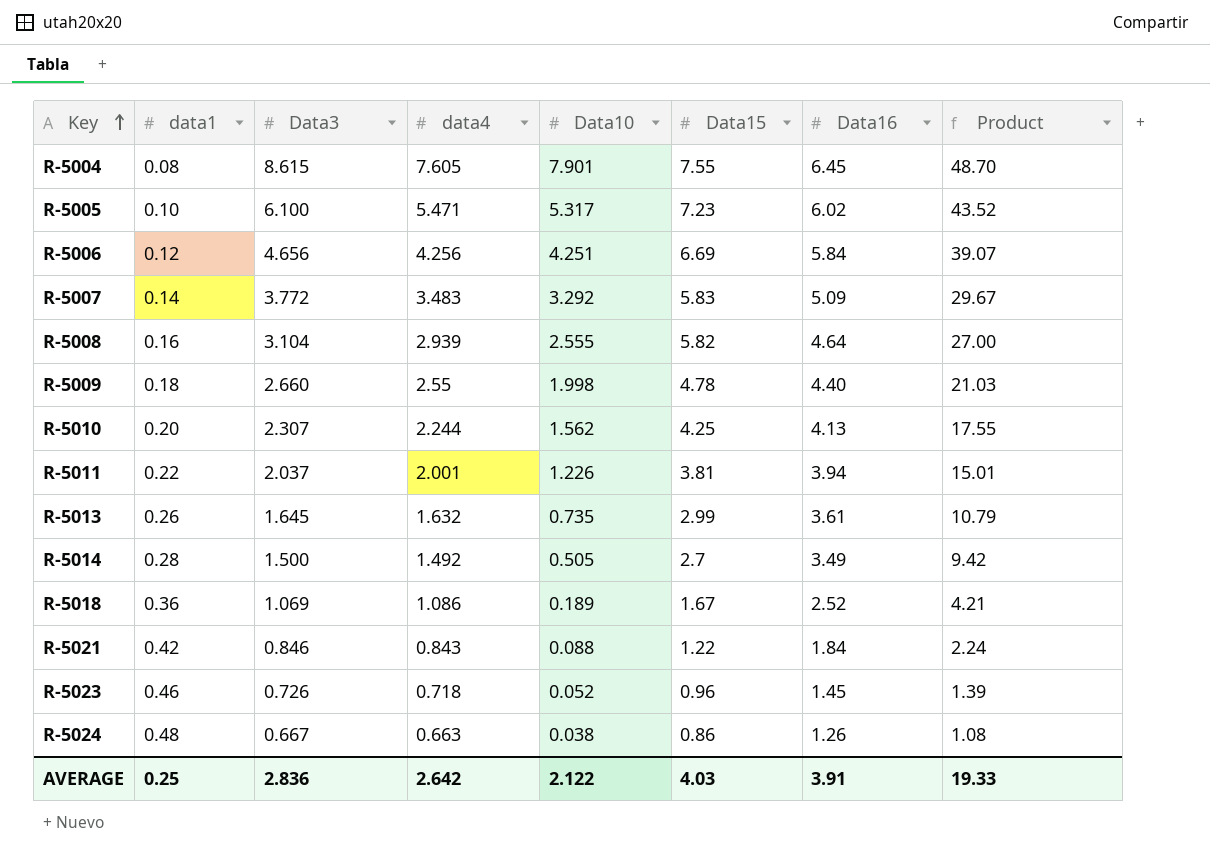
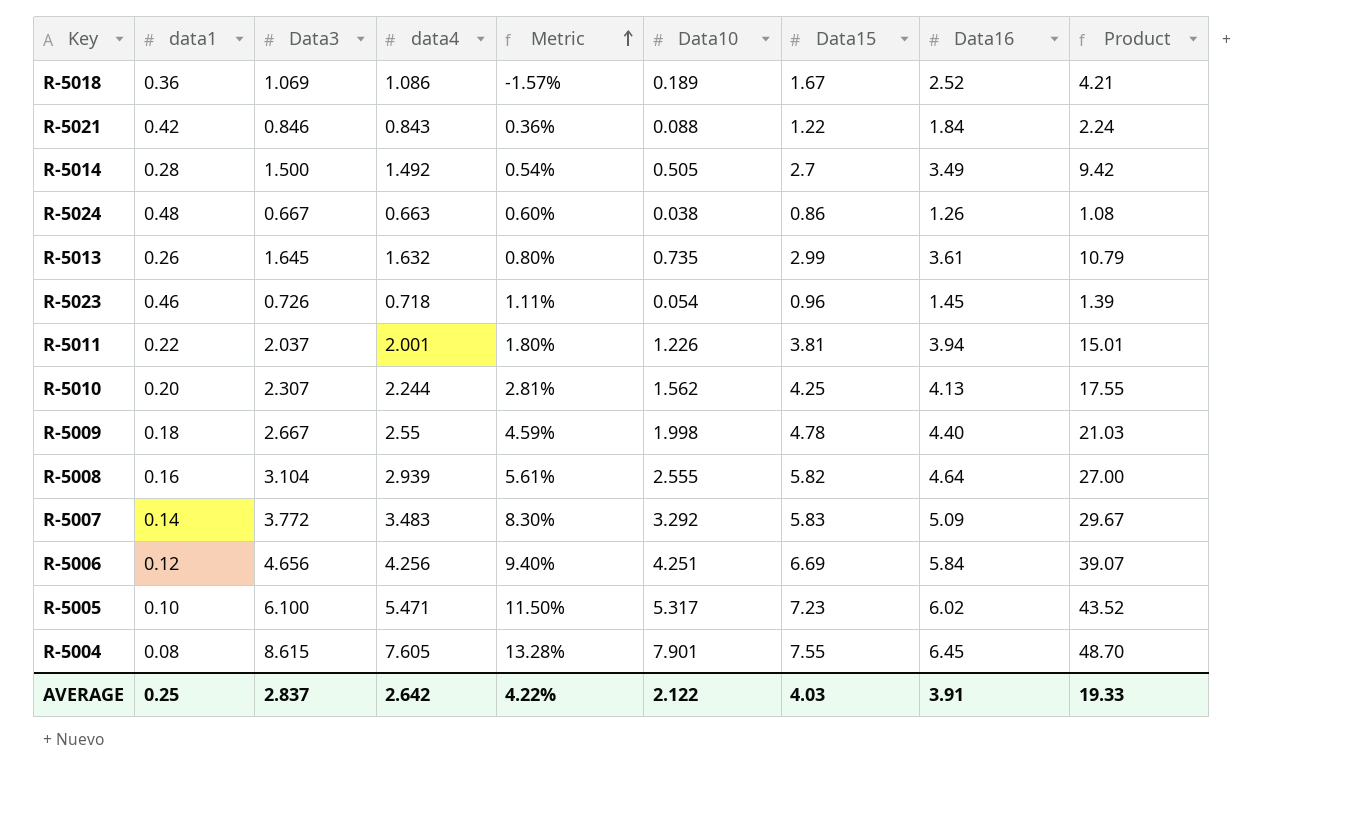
row order: Key ascending -> Metric ascending
column Metric | formula: none -> ([Data3] - [data4]) / [data4]
R-5023 | Data10: 0.052 -> 0.054
R-5009 | Data3: 2.660 -> 2.667
AVERAGE | Data3: 2.836 -> 2.837

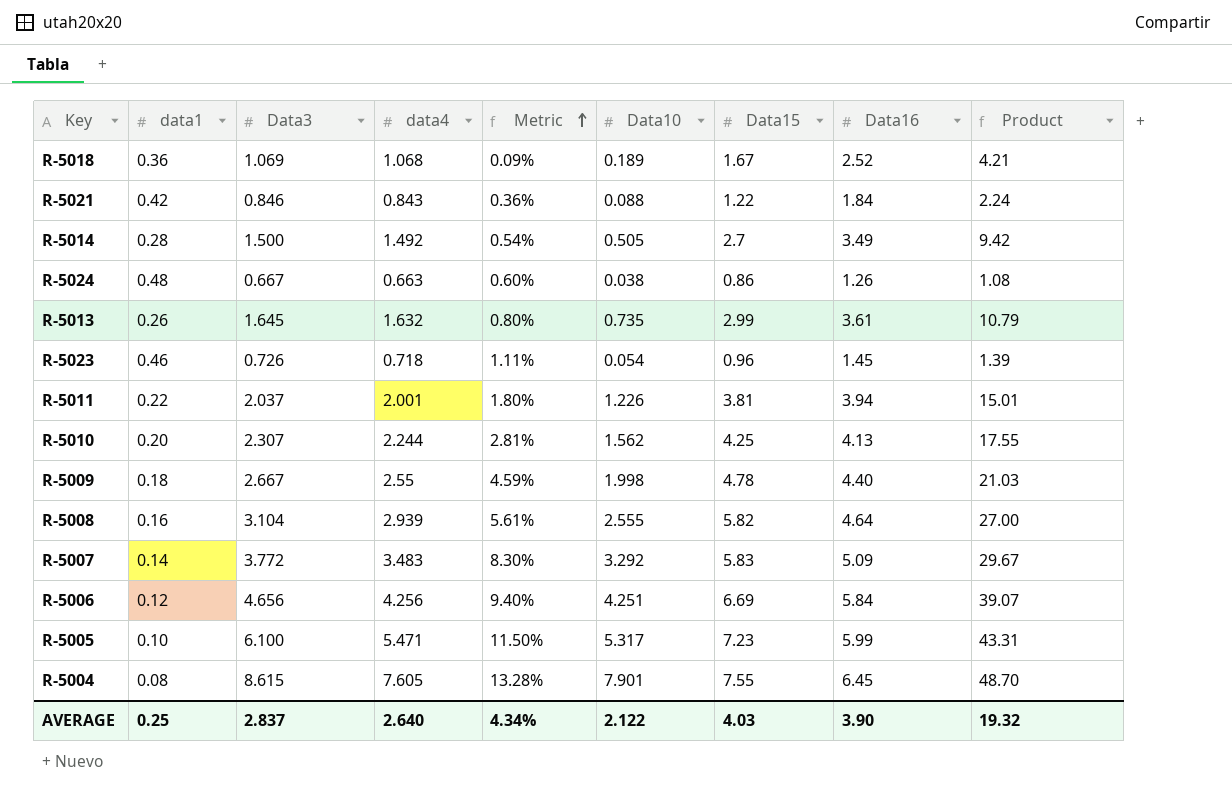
R-5018 | data4: 1.086 -> 1.068
R-5018 | Metric: -1.57% -> 0.09%
R-5005 | Data16: 6.02 -> 5.99
R-5005 | Product: 43.52 -> 43.31
AVERAGE | data4: 2.642 -> 2.640
AVERAGE | Metric: 4.22% -> 4.34%
AVERAGE | Data16: 3.91 -> 3.90
AVERAGE | Product: 19.33 -> 19.32

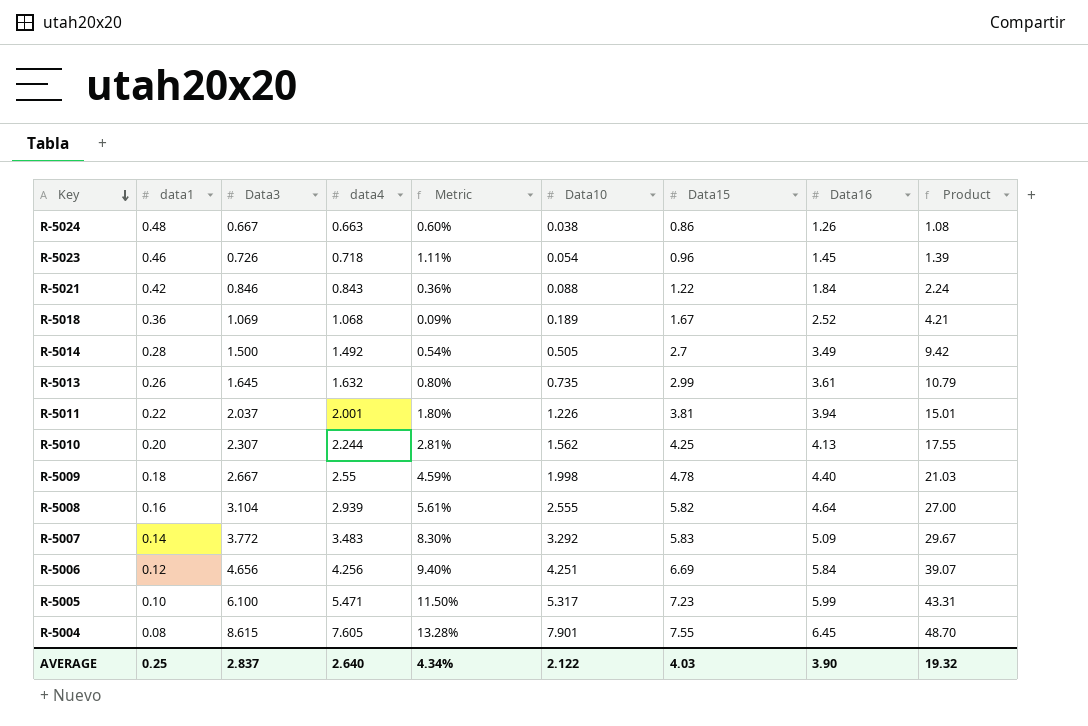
row order: Metric ascending -> Key descending

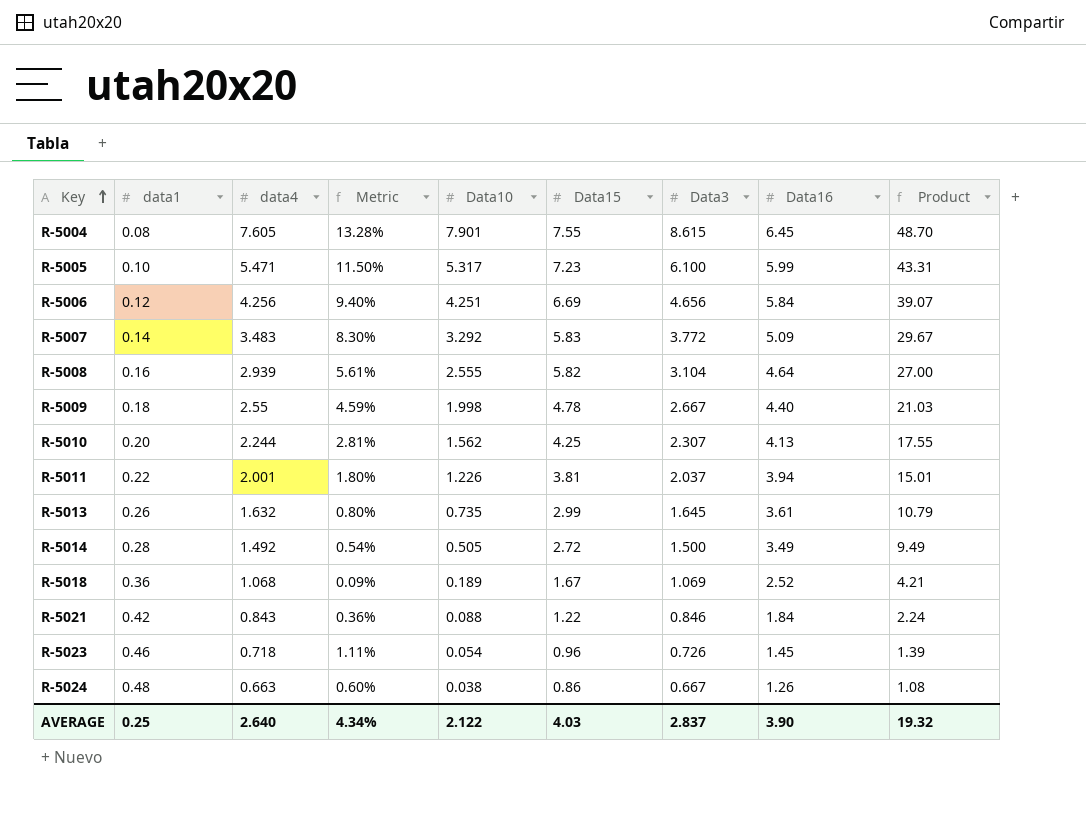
row order: Key descending -> Key ascending
column Data3 | position: 3 -> 7
R-5014 | Data15: 2.7 -> 2.72
R-5014 | Product: 9.42 -> 9.49

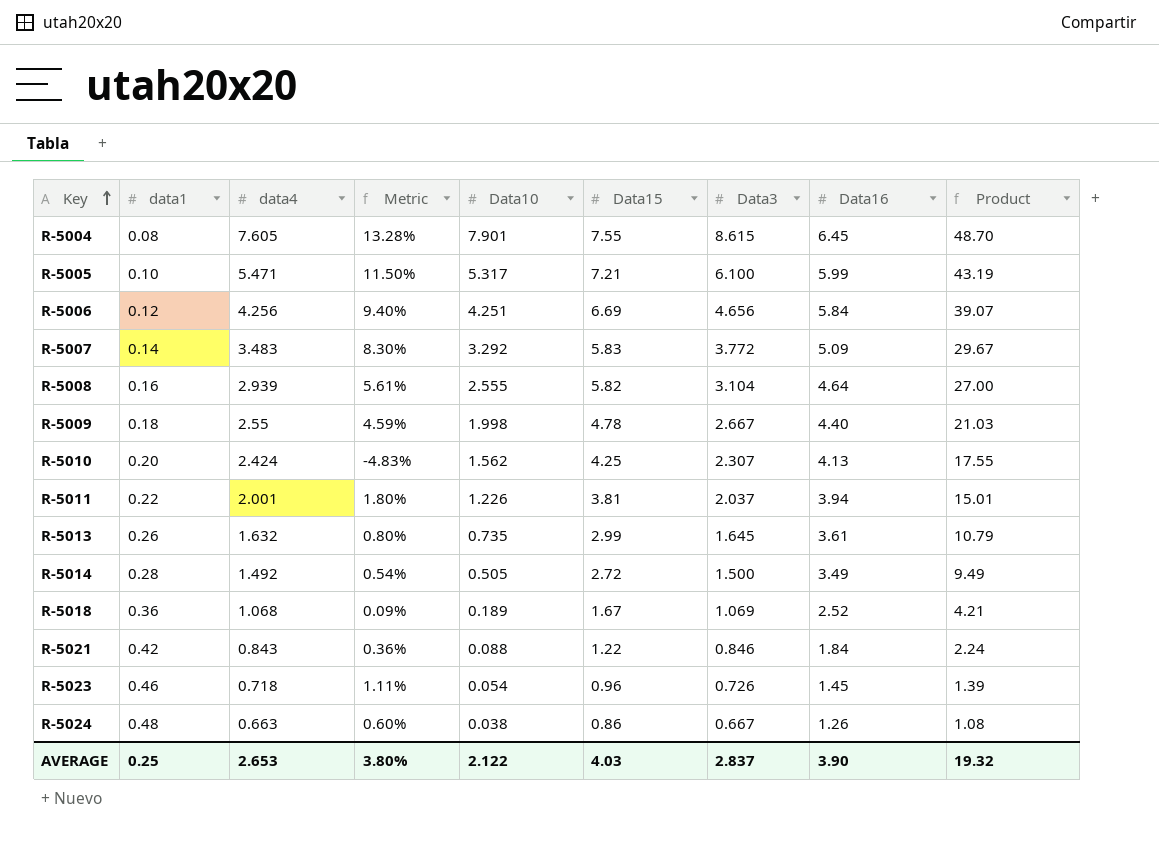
R-5005 | Data15: 7.23 -> 7.21
R-5005 | Product: 43.31 -> 43.19
R-5010 | data4: 2.244 -> 2.424
R-5010 | Metric: 2.81% -> -4.83%
AVERAGE | data4: 2.640 -> 2.653
AVERAGE | Metric: 4.34% -> 3.80%

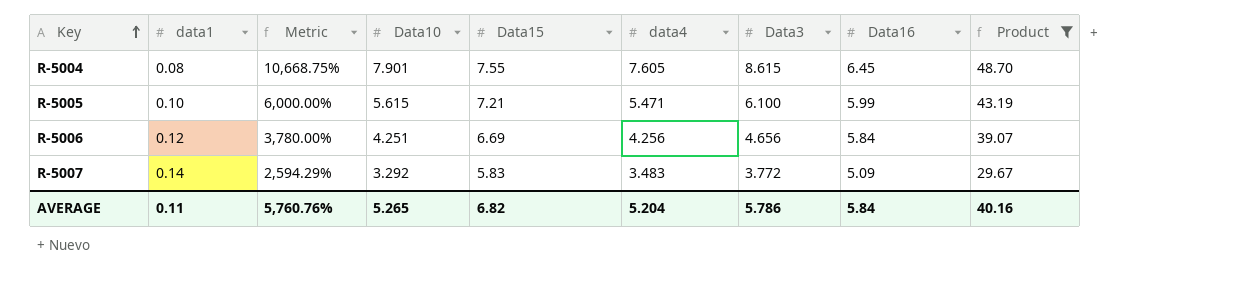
filter: none -> Product >= 29.67
column Metric | formula: ([Data3] - [data4]) / [data4] -> ([Data3] - [data1]) / [data1]
column data4 | position: 3 -> 6
R-5005 | Data10: 5.317 -> 5.615
AVERAGE | data1: 0.25 -> 0.11
AVERAGE | Metric: 3.80% -> 5,760.76%
AVERAGE | Data10: 2.122 -> 5.265
AVERAGE | Data15: 4.03 -> 6.82
AVERAGE | data4: 2.653 -> 5.204
AVERAGE | Data3: 2.837 -> 5.786
AVERAGE | Data16: 3.90 -> 5.84
AVERAGE | Product: 19.32 -> 40.16

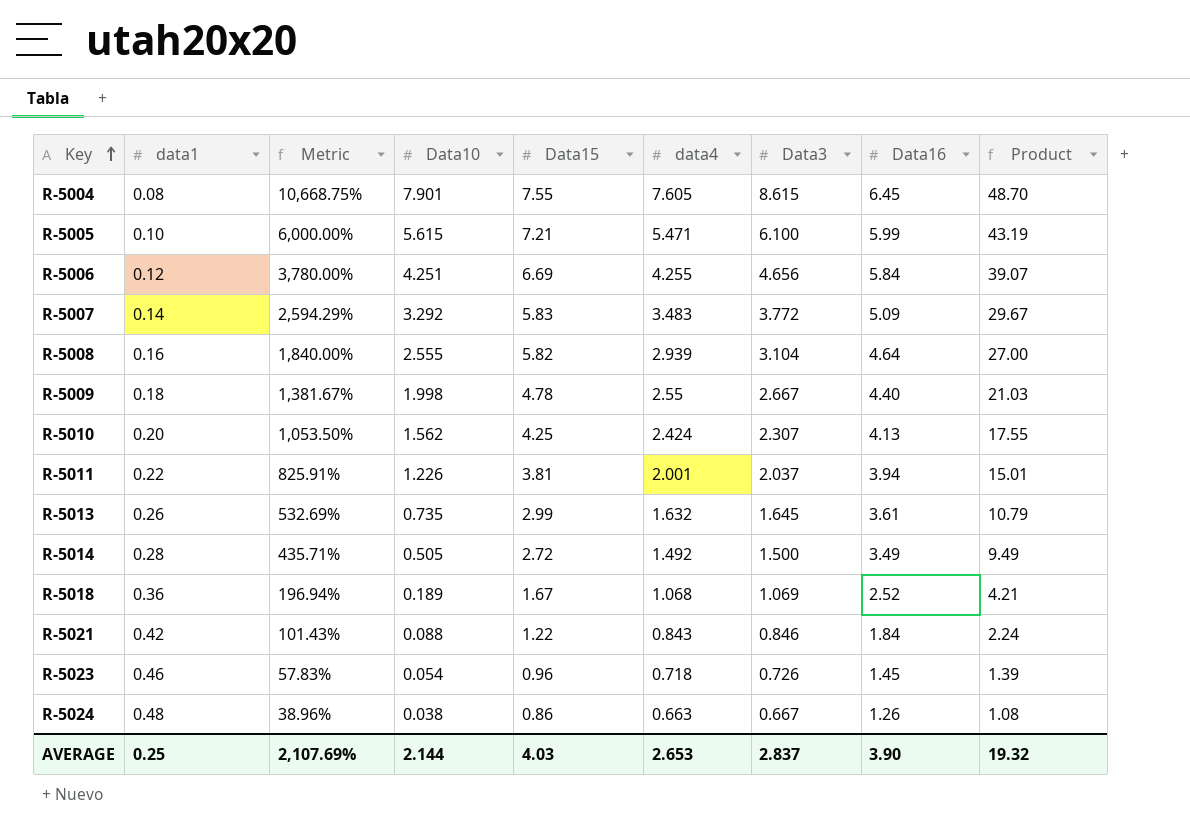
filter: Product >= 29.67 -> none
R-5006 | data4: 4.256 -> 4.255
AVERAGE | data1: 0.11 -> 0.25
AVERAGE | Metric: 5,760.76% -> 2,107.69%
AVERAGE | Data10: 5.265 -> 2.144
AVERAGE | Data15: 6.82 -> 4.03
AVERAGE | data4: 5.204 -> 2.653
AVERAGE | Data3: 5.786 -> 2.837
AVERAGE | Data16: 5.84 -> 3.90
AVERAGE | Product: 40.16 -> 19.32

